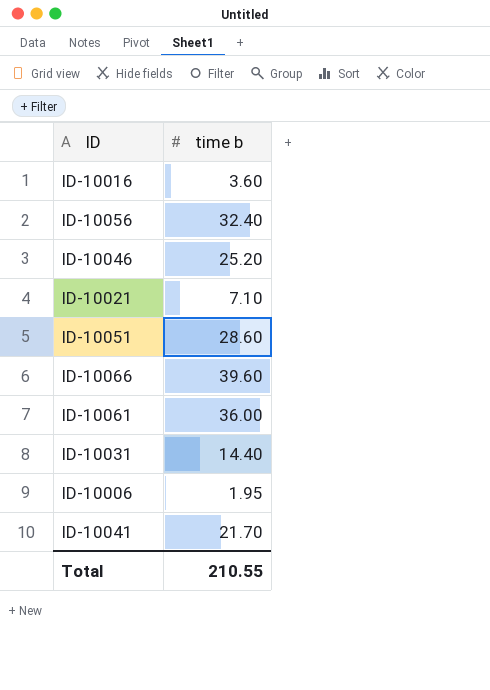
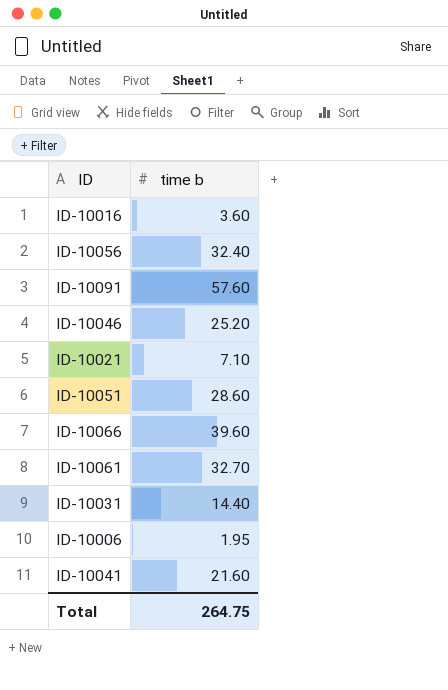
row ID-10091: none -> 57.60
ID-10061 | time b: 36.00 -> 32.70
ID-10041 | time b: 21.70 -> 21.60
Total | time b: 210.55 -> 264.75

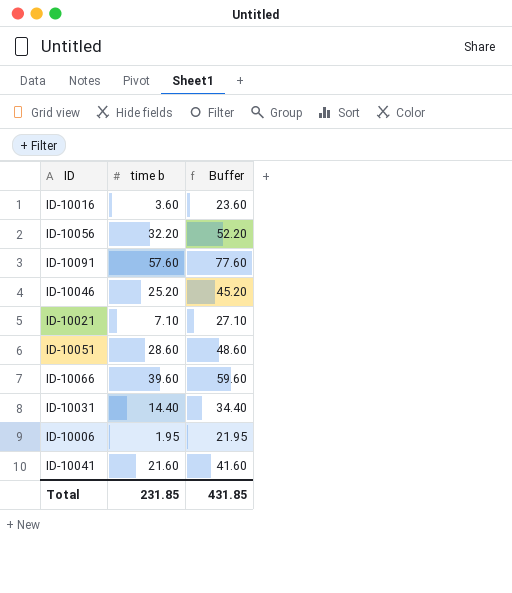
column Buffer | formula: none -> [time b] + 20
row ID-10061: 32.70 -> none
ID-10056 | time b: 32.40 -> 32.20
Total | time b: 264.75 -> 231.85

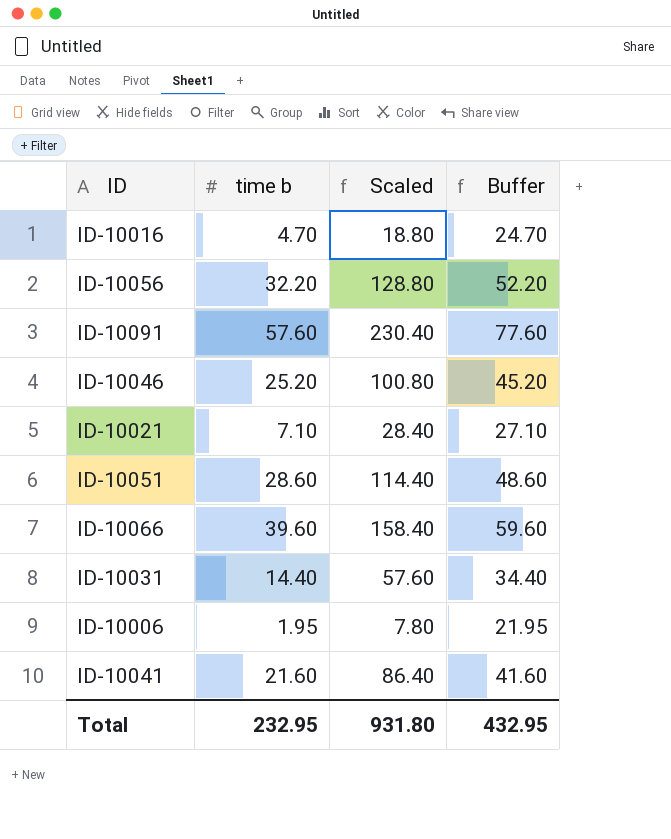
column Scaled | formula: none -> [time b] * 4
ID-10016 | time b: 3.60 -> 4.70
ID-10016 | Buffer: 23.60 -> 24.70
Total | time b: 231.85 -> 232.95
Total | Buffer: 431.85 -> 432.95

